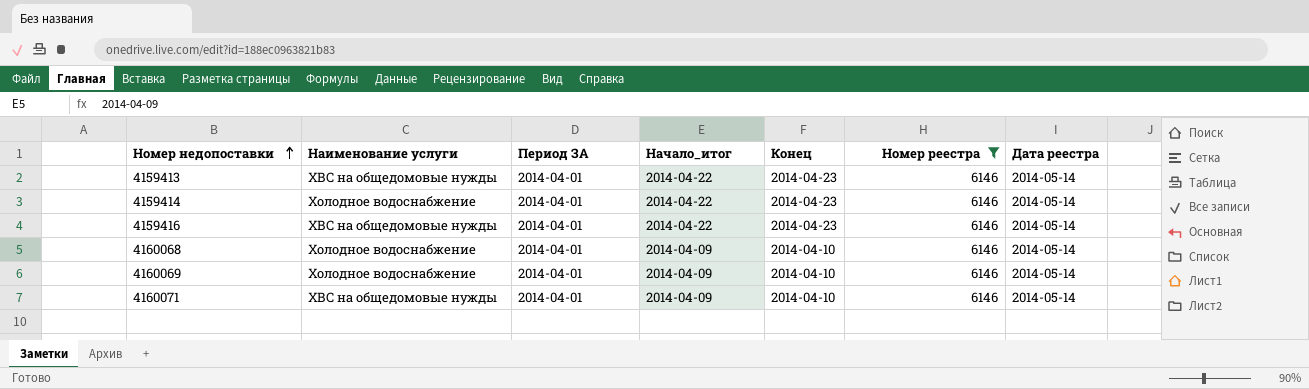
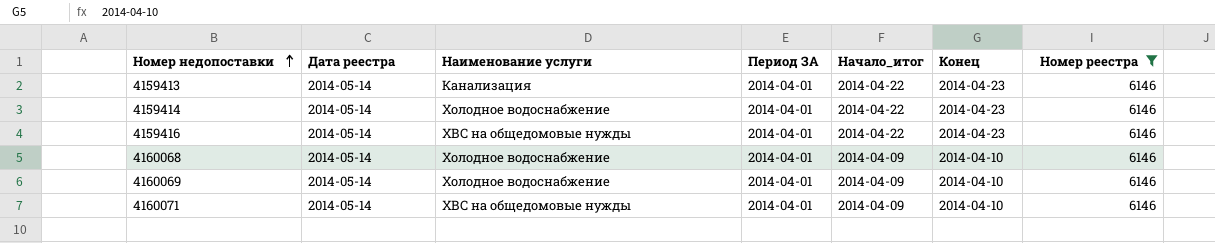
column Дата реестра | position: 7 -> 2
4159413 | Наименование услуги: ХВС на общедомовые нужды -> Канализация

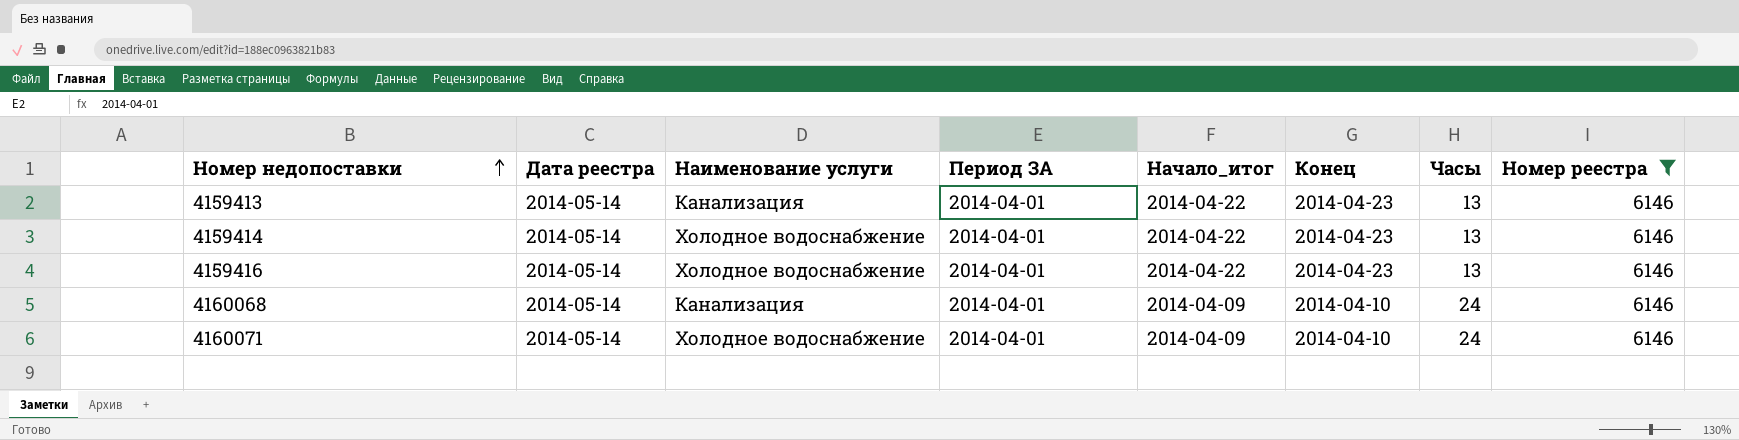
column Часы | position: none -> 7
row 4160069: 2014-05-14 | Холодное водоснабжение | 2014-04-01 | 2014-04-09 | 2014-04-10 | 6146 -> none
4159416 | Наименование услуги: ХВС на общедомовые нужды -> Холодное водоснабжение
4160068 | Наименование услуги: Холодное водоснабжение -> Канализация
4160071 | Наименование услуги: ХВС на общедомовые нужды -> Холодное водоснабжение

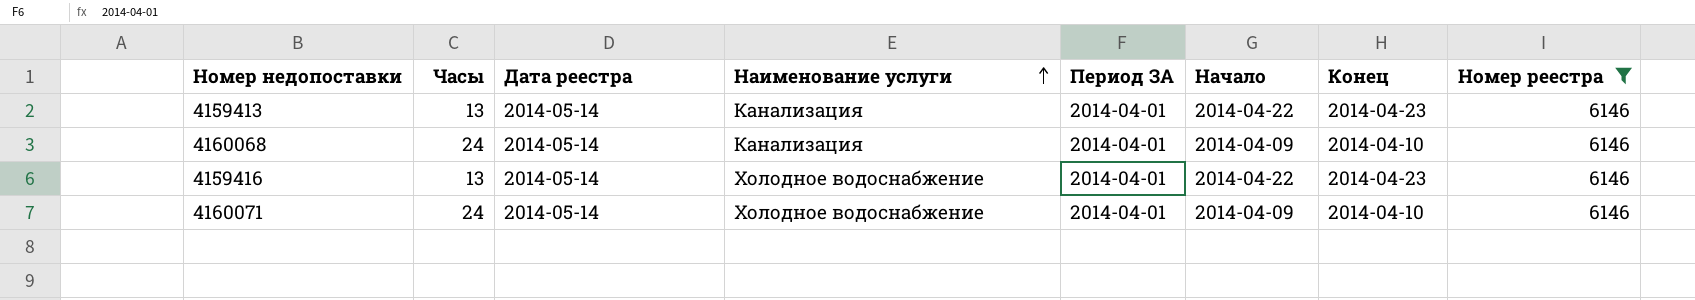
row order: Номер недопоставки ascending -> Наименование услуги ascending
column Часы | position: 7 -> 2
column name: Начало_итог -> Начало
row 4159414: 2014-05-14 | Холодное водоснабжение | 2014-04-01 | 2014-04-22 | 2014-04-23 | 13 | 6146 -> none

